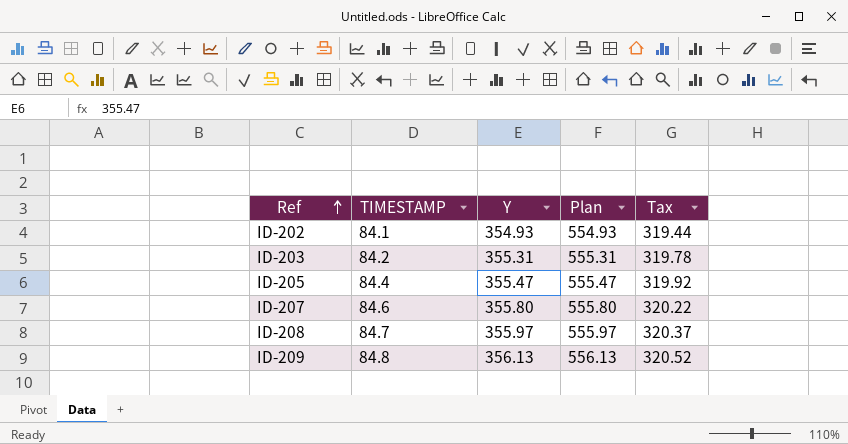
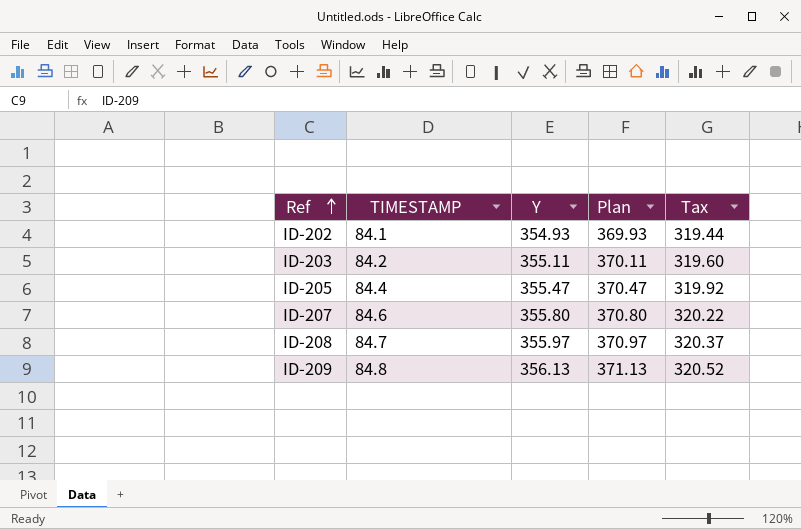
column Plan | formula: [Y] + 200 -> [Y] + 15
ID-203 | Y: 355.31 -> 355.11
ID-203 | Tax: 319.78 -> 319.60

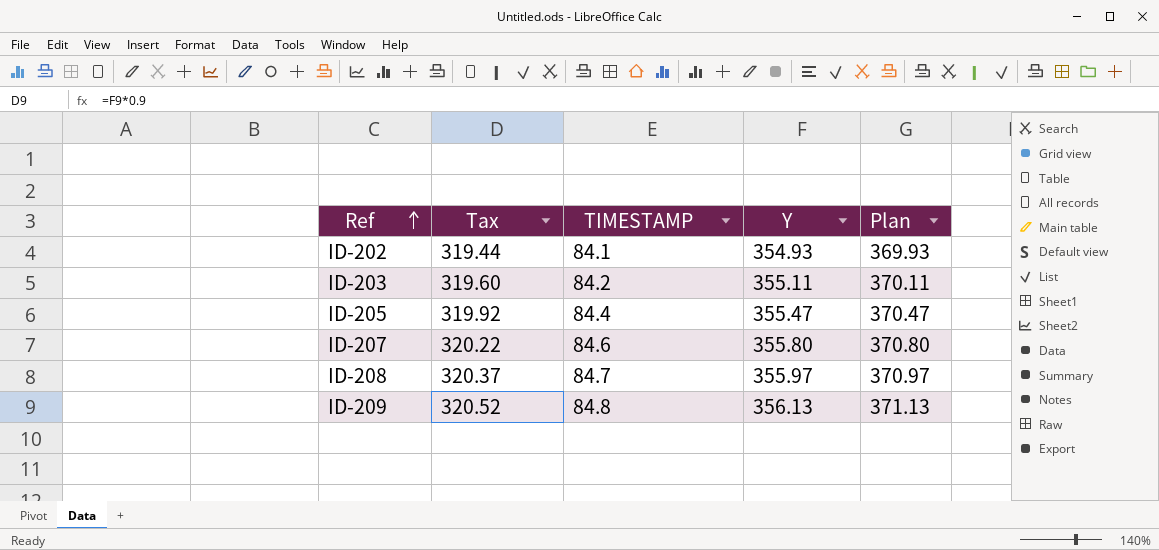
column Tax | position: 5 -> 2

